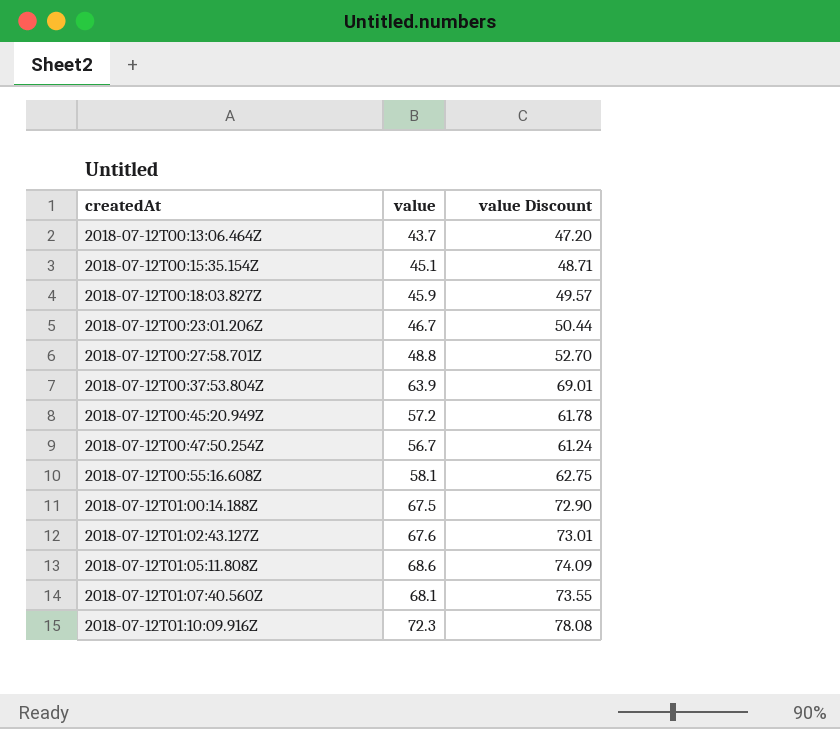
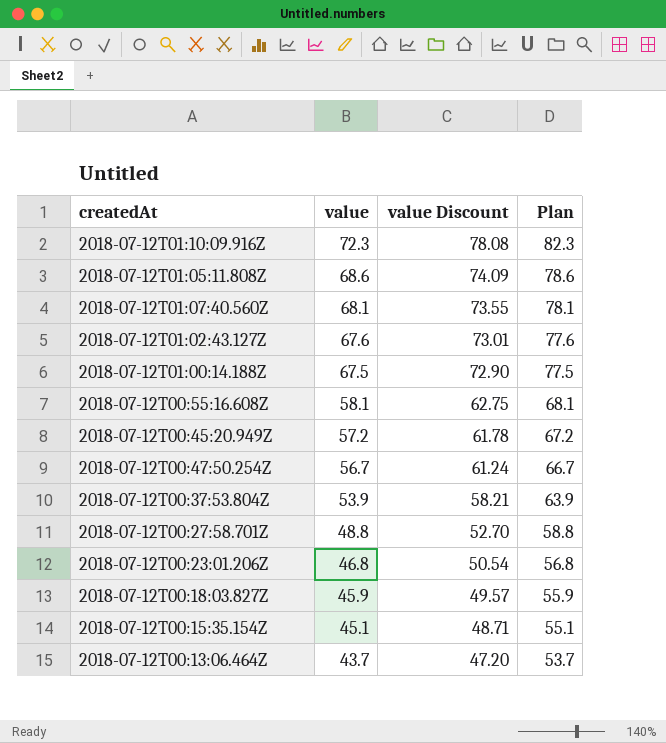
row order: createdAt ascending -> value descending
column Plan | formula: none -> [value] + 10
2018-07-12T00:37:53.804Z | value: 63.9 -> 53.9
2018-07-12T00:37:53.804Z | value Discount: 69.01 -> 58.21
2018-07-12T00:23:01.206Z | value: 46.7 -> 46.8
2018-07-12T00:23:01.206Z | value Discount: 50.44 -> 50.54

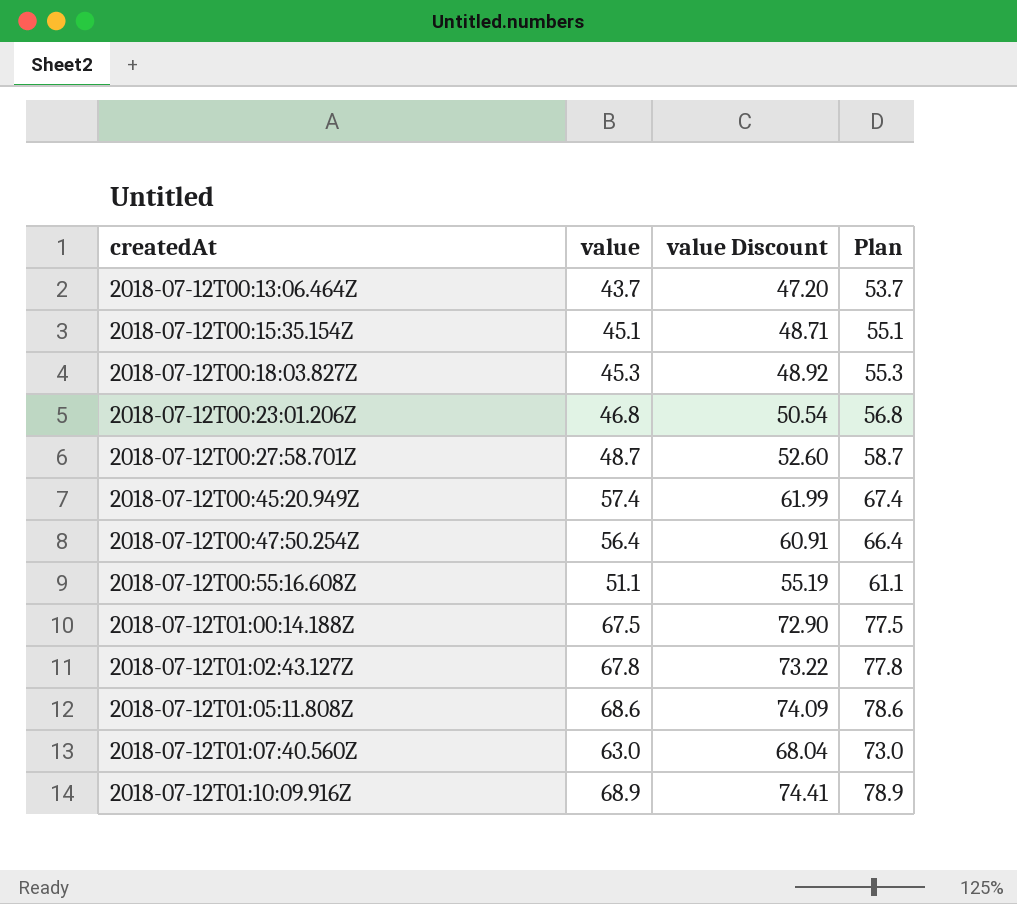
row order: value descending -> createdAt ascending
row 2018-07-12T00:37:53.804Z: 53.9 | 58.21 | 63.9 -> none
2018-07-12T00:18:03.827Z | value: 45.9 -> 45.3
2018-07-12T00:18:03.827Z | value Discount: 49.57 -> 48.92
2018-07-12T00:18:03.827Z | Plan: 55.9 -> 55.3
2018-07-12T00:27:58.701Z | value: 48.8 -> 48.7
2018-07-12T00:27:58.701Z | value Discount: 52.70 -> 52.60
2018-07-12T00:27:58.701Z | Plan: 58.8 -> 58.7
2018-07-12T00:45:20.949Z | value: 57.2 -> 57.4
2018-07-12T00:45:20.949Z | value Discount: 61.78 -> 61.99
2018-07-12T00:45:20.949Z | Plan: 67.2 -> 67.4
2018-07-12T00:47:50.254Z | value: 56.7 -> 56.4
2018-07-12T00:47:50.254Z | value Discount: 61.24 -> 60.91
2018-07-12T00:47:50.254Z | Plan: 66.7 -> 66.4
2018-07-12T00:55:16.608Z | value: 58.1 -> 51.1
2018-07-12T00:55:16.608Z | value Discount: 62.75 -> 55.19
2018-07-12T00:55:16.608Z | Plan: 68.1 -> 61.1
2018-07-12T01:02:43.127Z | value: 67.6 -> 67.8
2018-07-12T01:02:43.127Z | value Discount: 73.01 -> 73.22
2018-07-12T01:02:43.127Z | Plan: 77.6 -> 77.8
2018-07-12T01:07:40.560Z | value: 68.1 -> 63.0
2018-07-12T01:07:40.560Z | value Discount: 73.55 -> 68.04
2018-07-12T01:07:40.560Z | Plan: 78.1 -> 73.0
2018-07-12T01:10:09.916Z | value: 72.3 -> 68.9
2018-07-12T01:10:09.916Z | value Discount: 78.08 -> 74.41
2018-07-12T01:10:09.916Z | Plan: 82.3 -> 78.9

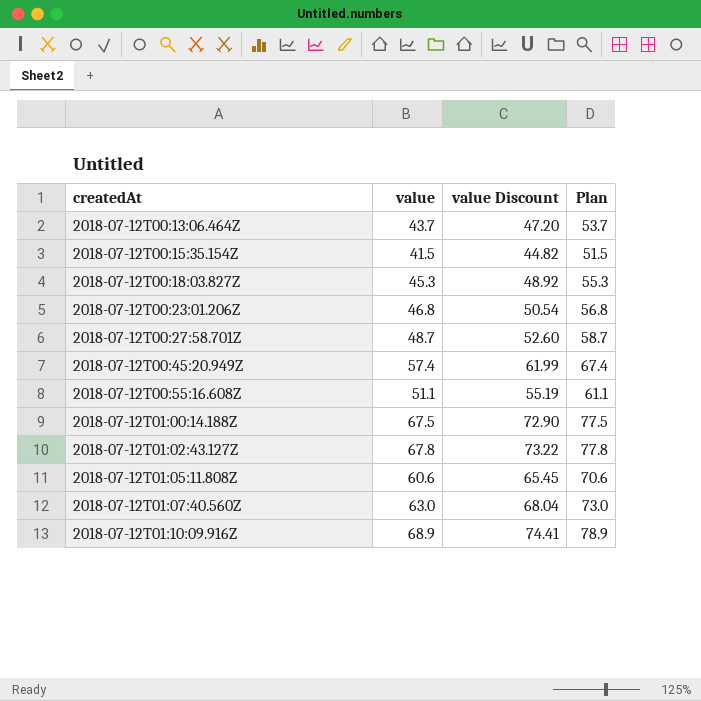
row 2018-07-12T00:47:50.254Z: 56.4 | 60.91 | 66.4 -> none
2018-07-12T00:15:35.154Z | value: 45.1 -> 41.5
2018-07-12T00:15:35.154Z | value Discount: 48.71 -> 44.82
2018-07-12T00:15:35.154Z | Plan: 55.1 -> 51.5
2018-07-12T01:05:11.808Z | value: 68.6 -> 60.6
2018-07-12T01:05:11.808Z | value Discount: 74.09 -> 65.45
2018-07-12T01:05:11.808Z | Plan: 78.6 -> 70.6

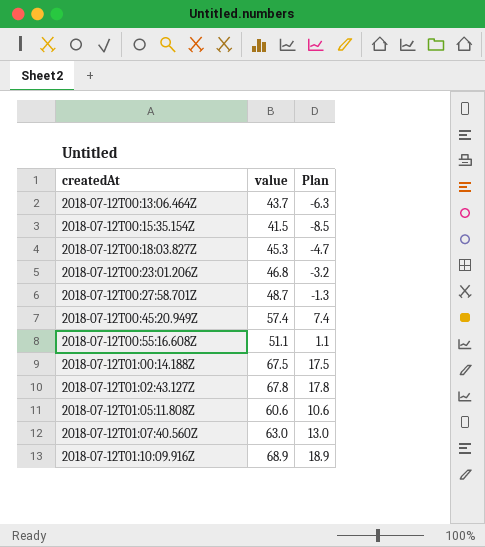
column value Discount | formula: [value] * 1.08 -> none
column Plan | formula: [value] + 10 -> [value] - 50

